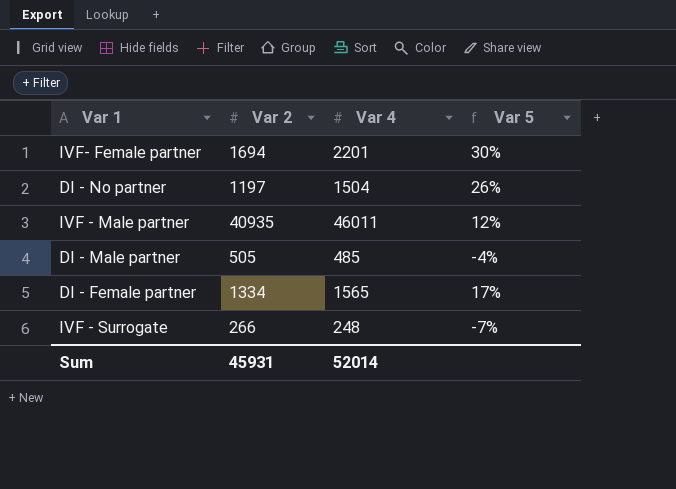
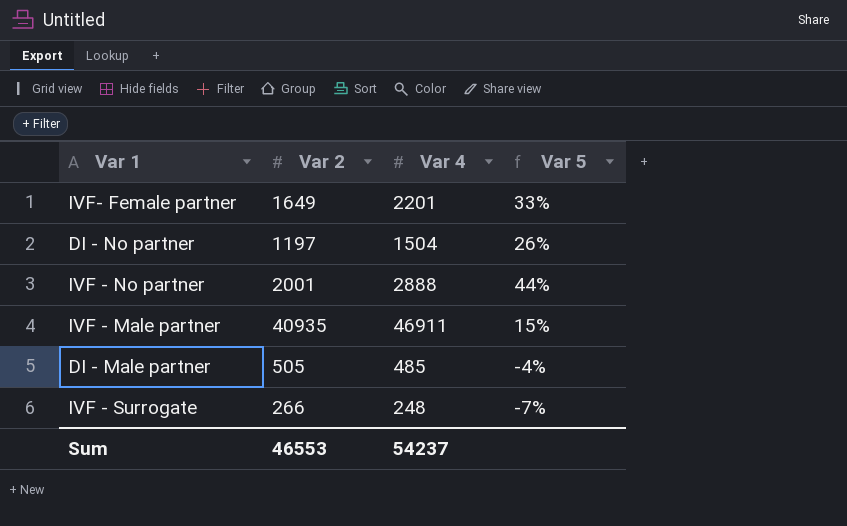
row DI - Female partner: 1334 | 1565 | 17% -> none
IVF- Female partner | Var 2: 1694 -> 1649
IVF- Female partner | Var 5: 30% -> 33%
row IVF - No partner: none -> 2001 | 2888 | 44%
IVF - Male partner | Var 4: 46011 -> 46911
IVF - Male partner | Var 5: 12% -> 15%
Sum | Var 2: 45931 -> 46553
Sum | Var 4: 52014 -> 54237

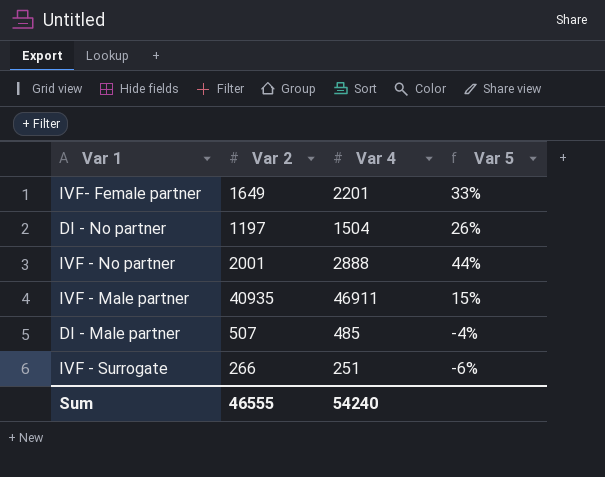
DI - Male partner | Var 2: 505 -> 507
IVF - Surrogate | Var 4: 248 -> 251
IVF - Surrogate | Var 5: -7% -> -6%
Sum | Var 2: 46553 -> 46555
Sum | Var 4: 54237 -> 54240

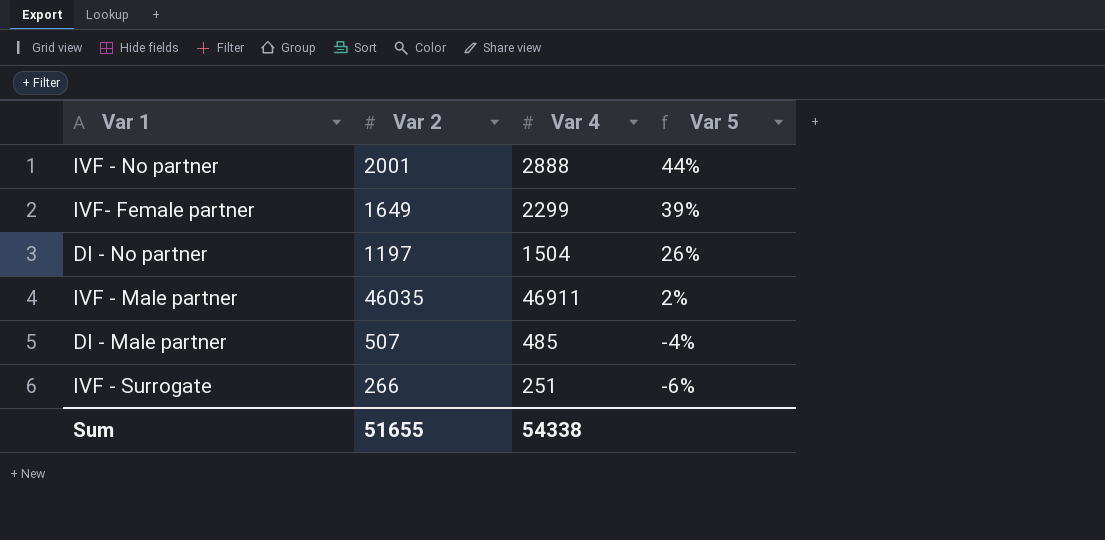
row order: none -> Var 5 descending
IVF- Female partner | Var 4: 2201 -> 2299
IVF- Female partner | Var 5: 33% -> 39%
IVF - Male partner | Var 2: 40935 -> 46035
IVF - Male partner | Var 5: 15% -> 2%
Sum | Var 2: 46555 -> 51655
Sum | Var 4: 54240 -> 54338

